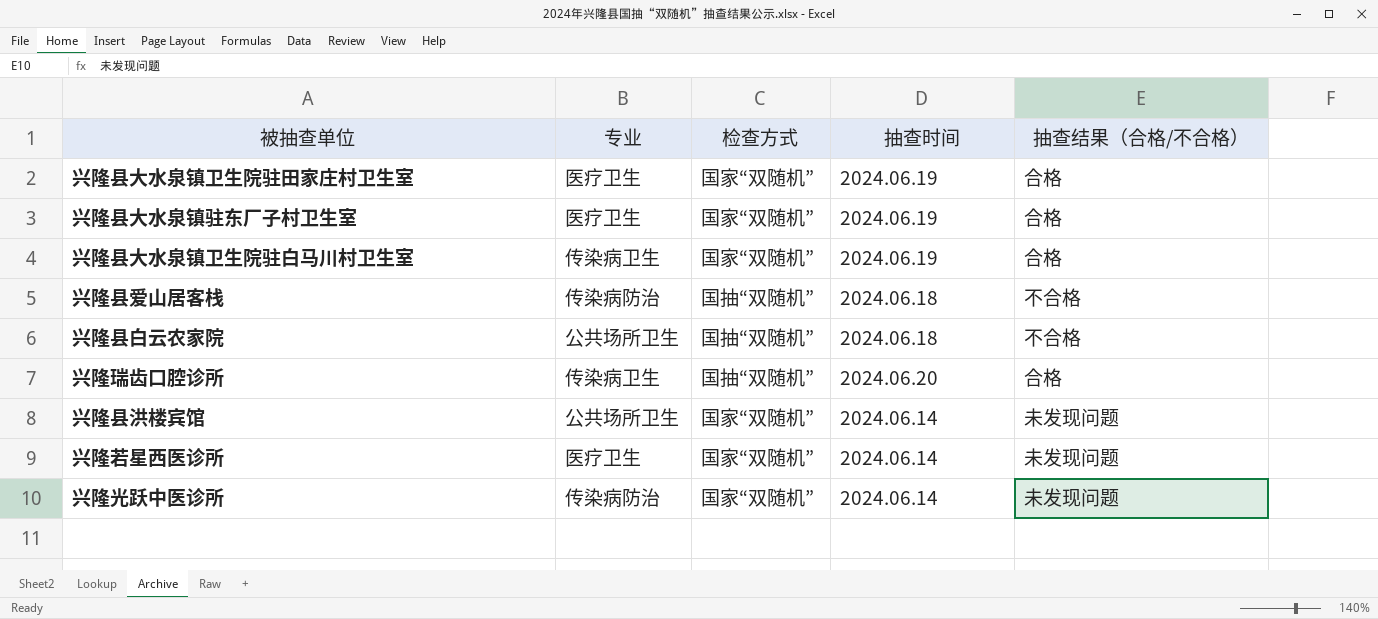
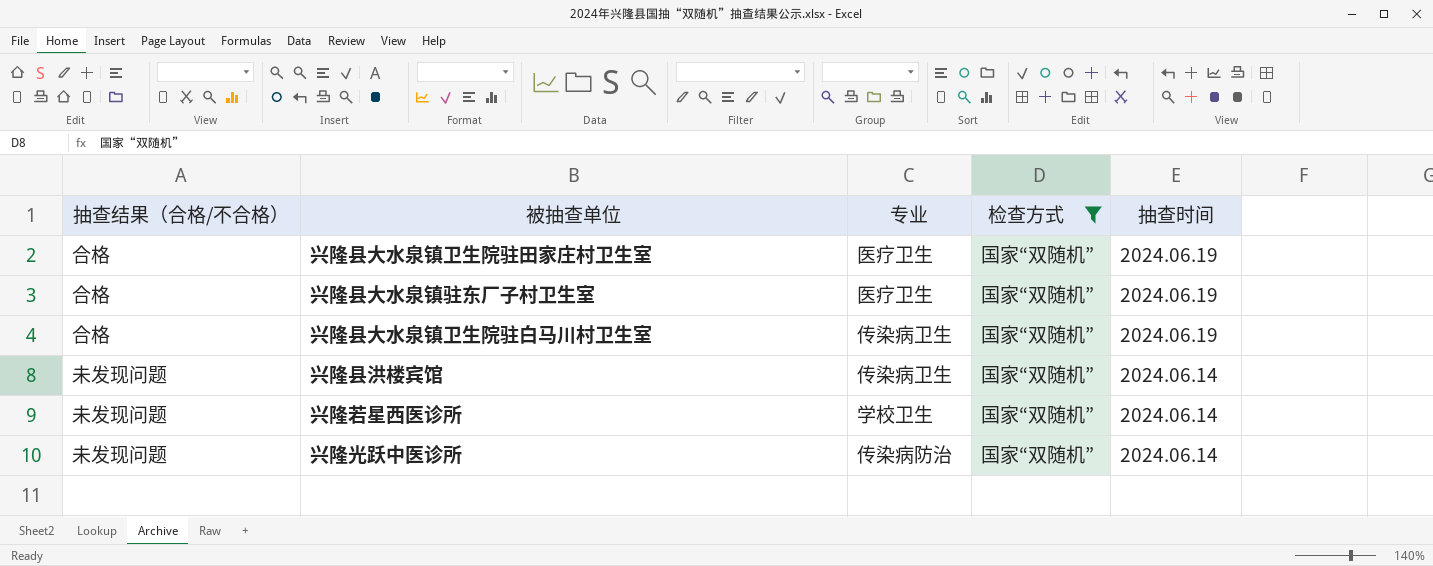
filter: none -> 检查方式 = 国家“双随机”
column 抽查结果（合格/不合格） | position: 5 -> 1
兴隆县洪楼宾馆 | 专业: 公共场所卫生 -> 传染病卫生
兴隆若星西医诊所 | 专业: 医疗卫生 -> 学校卫生

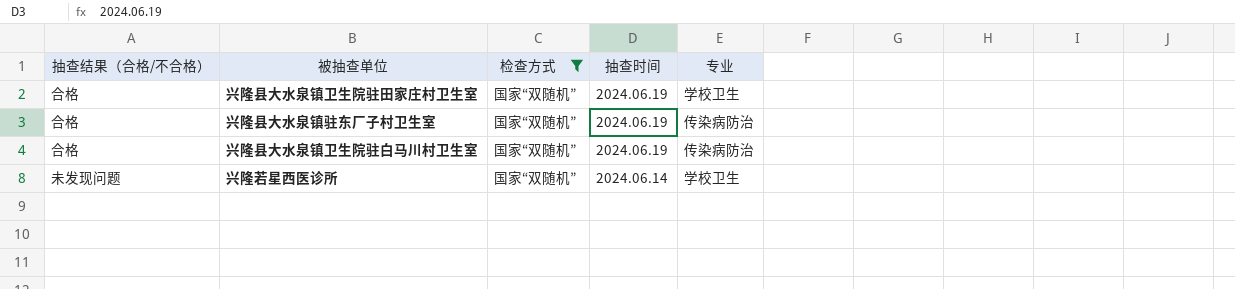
column 专业 | position: 3 -> 5
row 兴隆县洪楼宾馆: 未发现问题 | 传染病卫生 | 国家“双随机” | 2024.06.14 -> none
row 兴隆光跃中医诊所: 未发现问题 | 传染病防治 | 国家“双随机” | 2024.06.14 -> none
兴隆县大水泉镇卫生院驻田家庄村卫生室 | 专业: 医疗卫生 -> 学校卫生
兴隆县大水泉镇驻东厂子村卫生室 | 专业: 医疗卫生 -> 传染病防治
兴隆县大水泉镇卫生院驻白马川村卫生室 | 专业: 传染病卫生 -> 传染病防治

